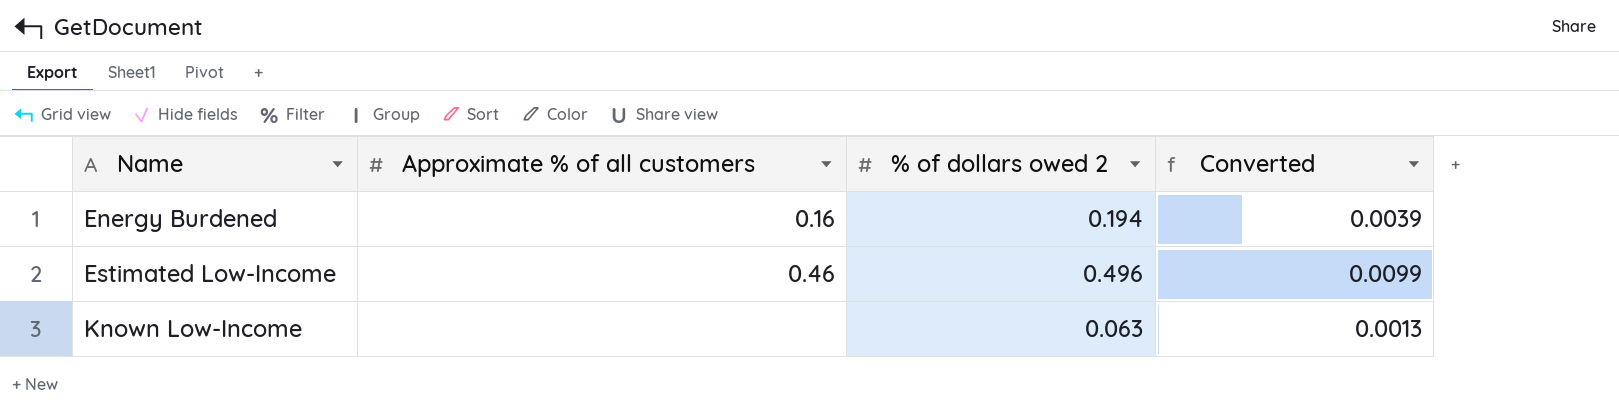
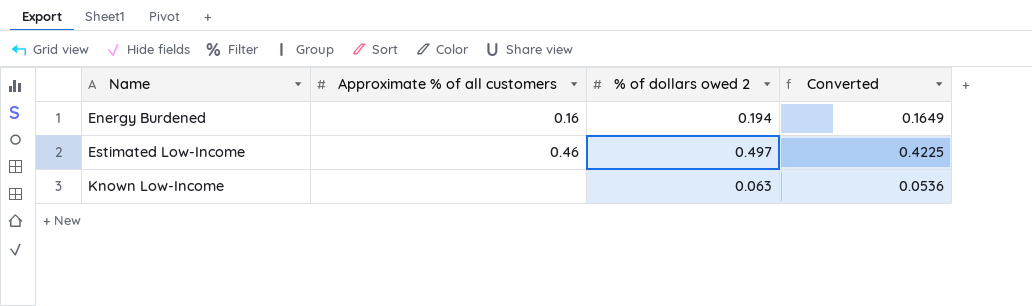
column Converted | formula: [% of dollars owed 2] * 0.02 -> [% of dollars owed 2] * 0.85
Estimated Low-Income | % of dollars owed 2: 0.496 -> 0.497

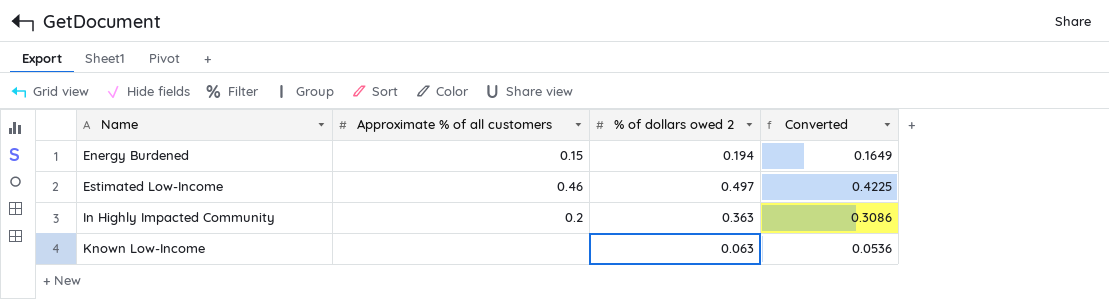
Energy Burdened | Approximate % of all customers: 0.16 -> 0.15
row In Highly Impacted Community: none -> 0.2 | 0.363 | 0.3086

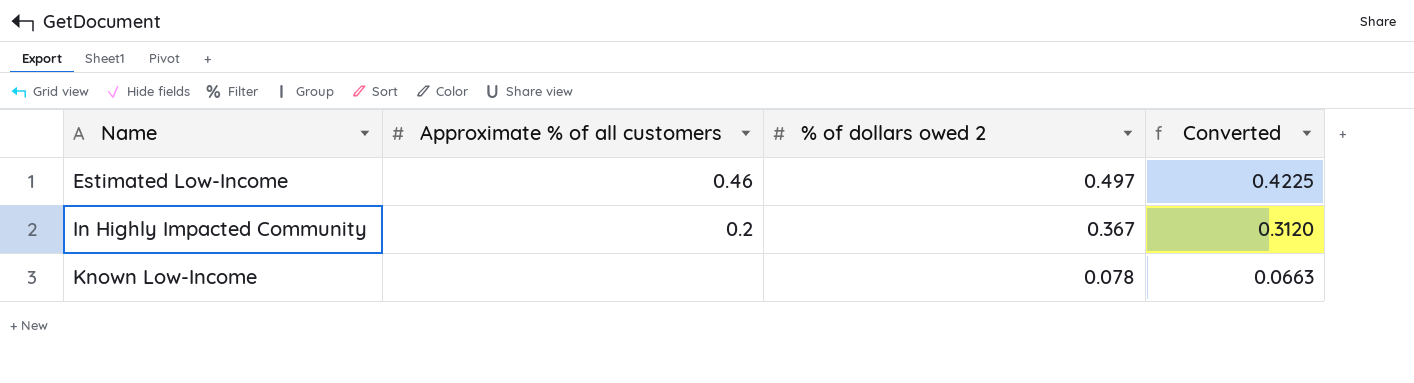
row Energy Burdened: 0.15 | 0.194 | 0.1649 -> none
In Highly Impacted Community | % of dollars owed 2: 0.363 -> 0.367
In Highly Impacted Community | Converted: 0.3086 -> 0.3120
Known Low-Income | % of dollars owed 2: 0.063 -> 0.078
Known Low-Income | Converted: 0.0536 -> 0.0663

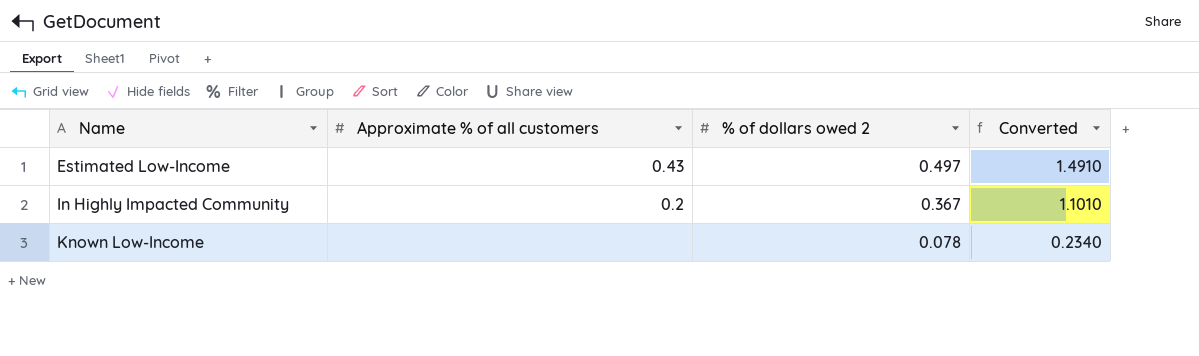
column Converted | formula: [% of dollars owed 2] * 0.85 -> [% of dollars owed 2] * 3
Estimated Low-Income | Approximate % of all customers: 0.46 -> 0.43

